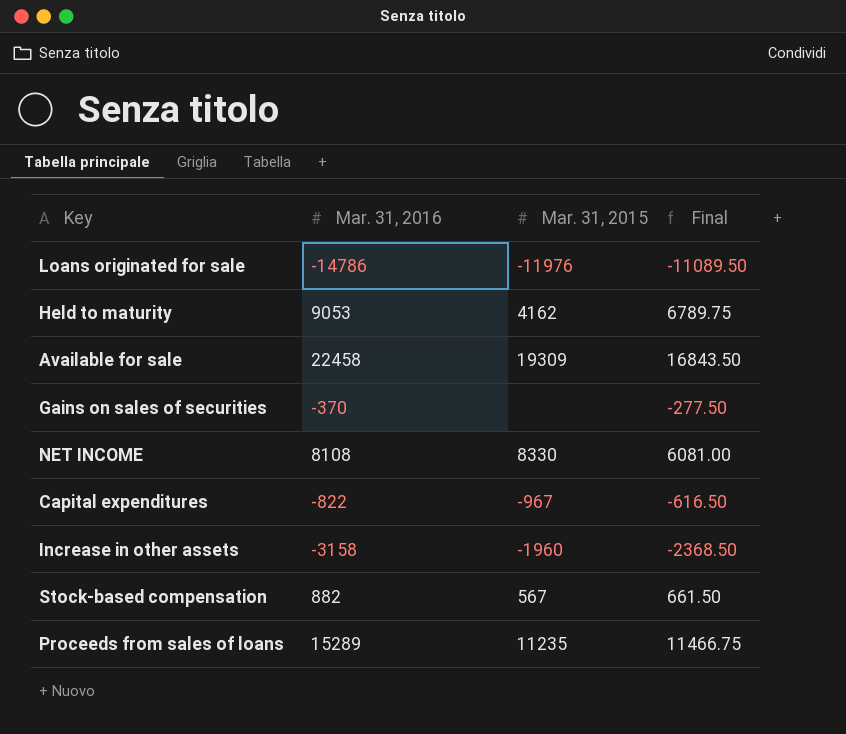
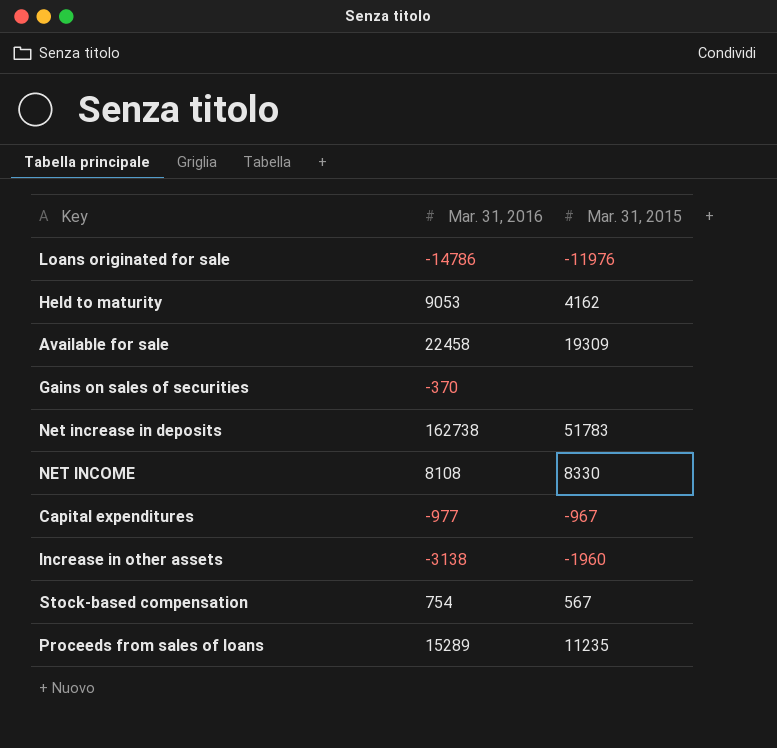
column Final | formula: [Mar. 31, 2016] * 0.75 -> none
row Net increase in deposits: none -> 162738 | 51783
Capital expenditures | Mar. 31, 2016: -822 -> -977
Increase in other assets | Mar. 31, 2016: -3158 -> -3138
Stock-based compensation | Mar. 31, 2016: 882 -> 754

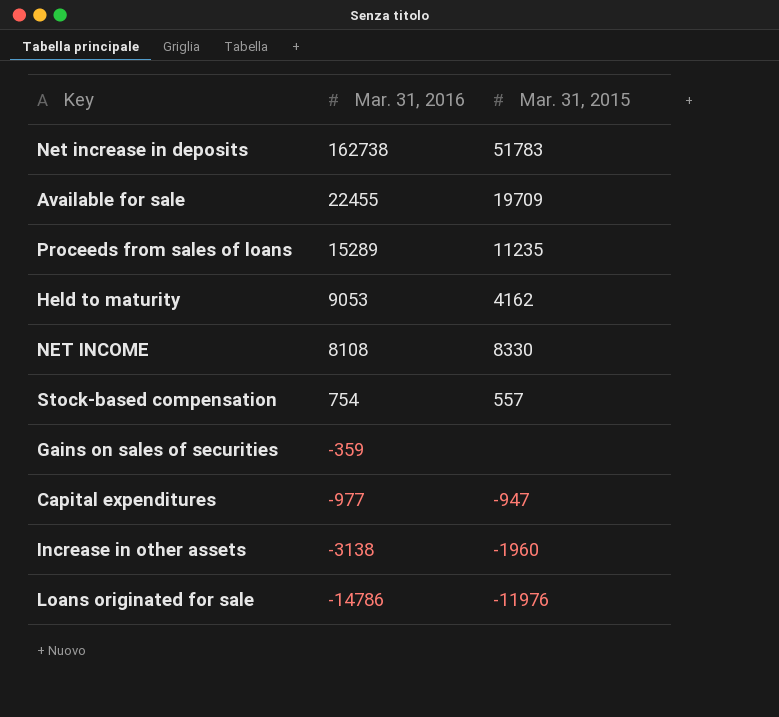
row order: none -> Mar. 31, 2016 descending
Available for sale | Mar. 31, 2016: 22458 -> 22455
Available for sale | Mar. 31, 2015: 19309 -> 19709
Stock-based compensation | Mar. 31, 2015: 567 -> 557
Gains on sales of securities | Mar. 31, 2016: -370 -> -359
Capital expenditures | Mar. 31, 2015: -967 -> -947

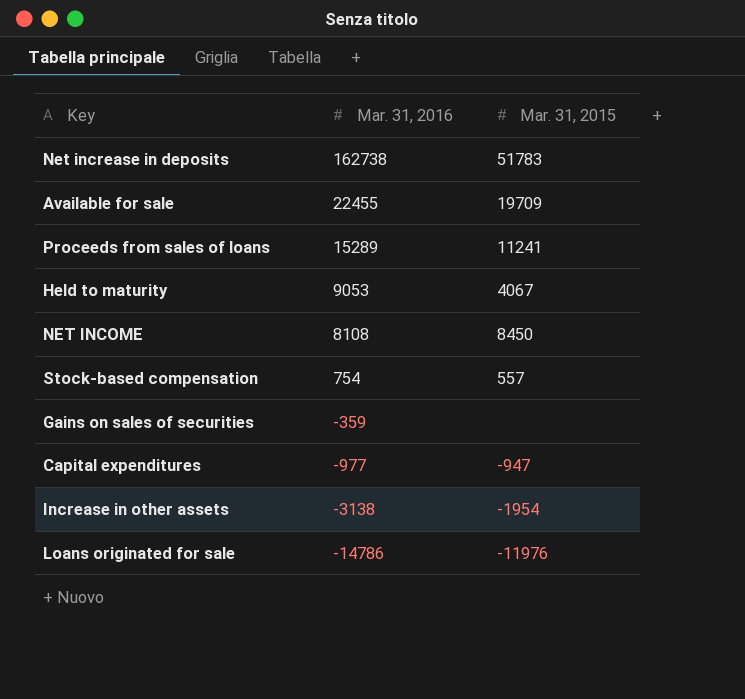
Proceeds from sales of loans | Mar. 31, 2015: 11235 -> 11241
Held to maturity | Mar. 31, 2015: 4162 -> 4067
NET INCOME | Mar. 31, 2015: 8330 -> 8450
Increase in other assets | Mar. 31, 2015: -1960 -> -1954

